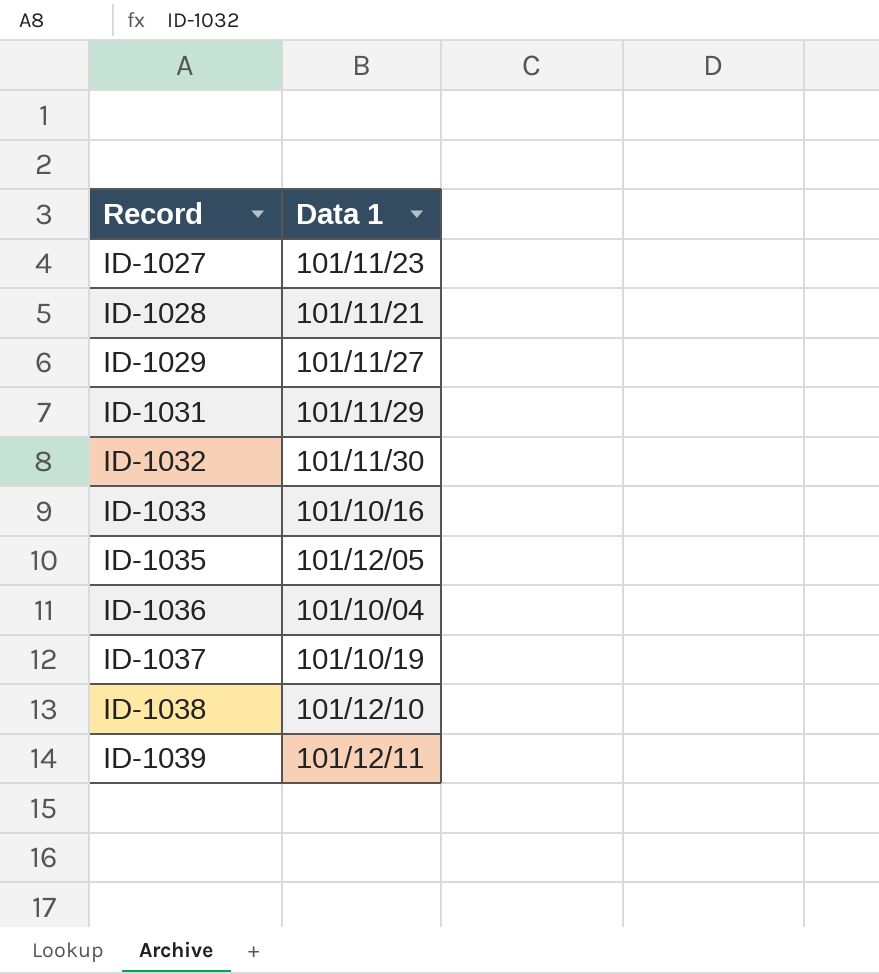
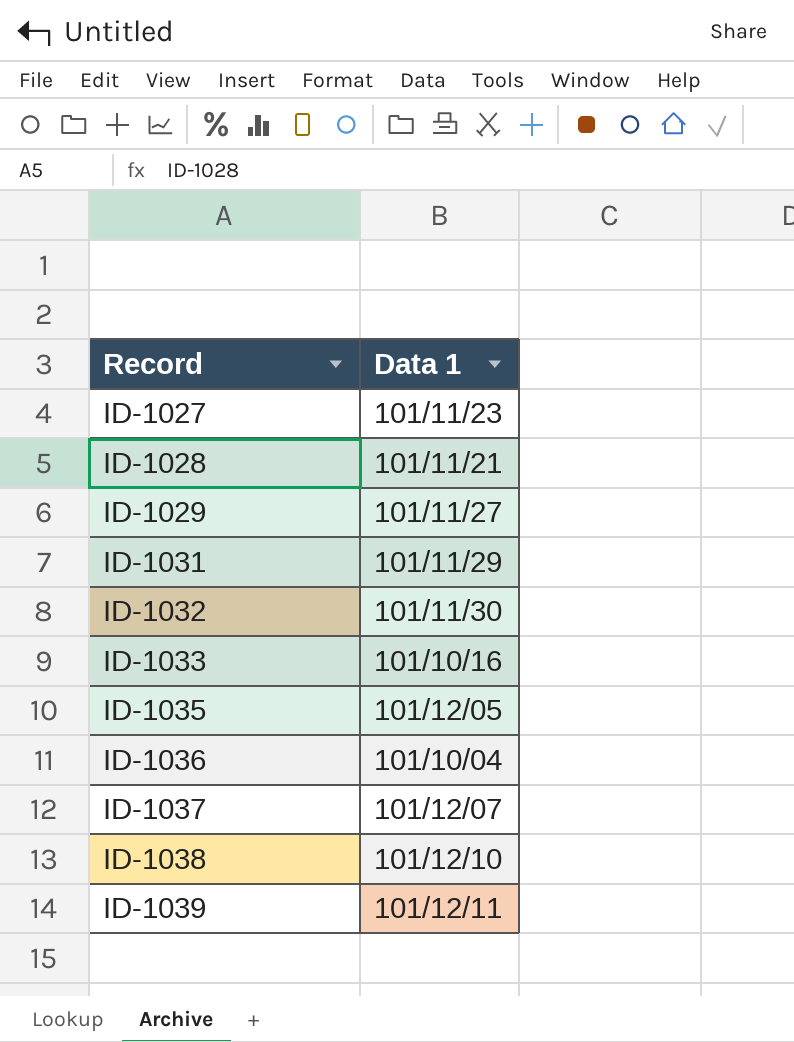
ID-1037 | Data 1: 101/10/19 -> 101/12/07

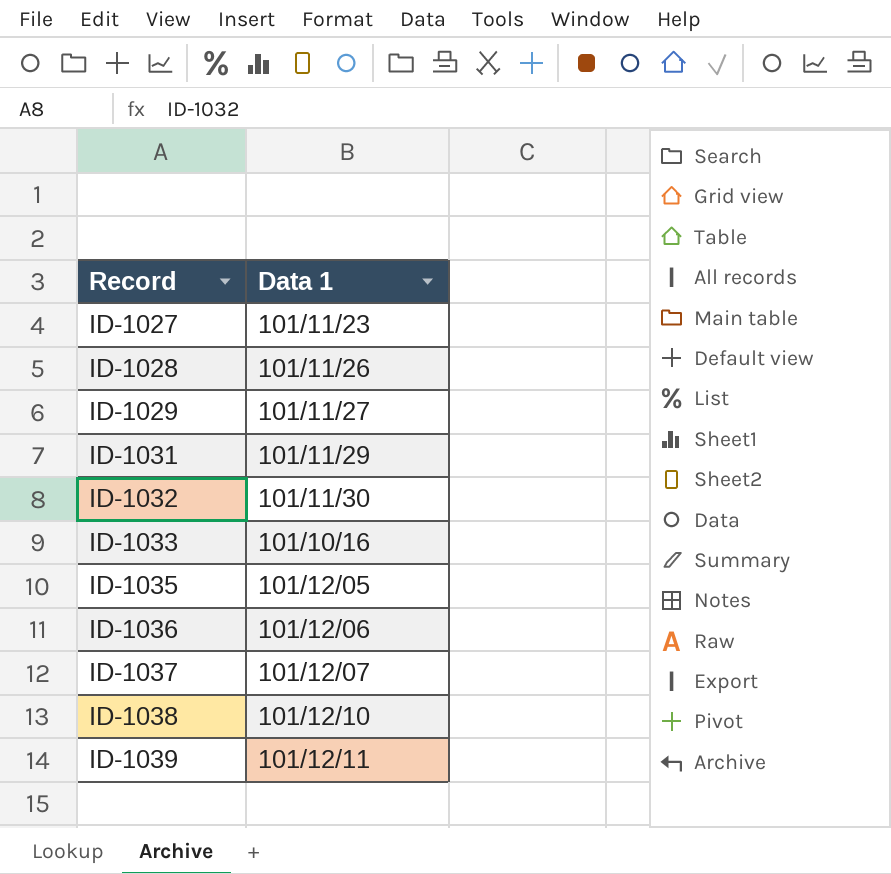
ID-1028 | Data 1: 101/11/21 -> 101/11/26
ID-1036 | Data 1: 101/10/04 -> 101/12/06

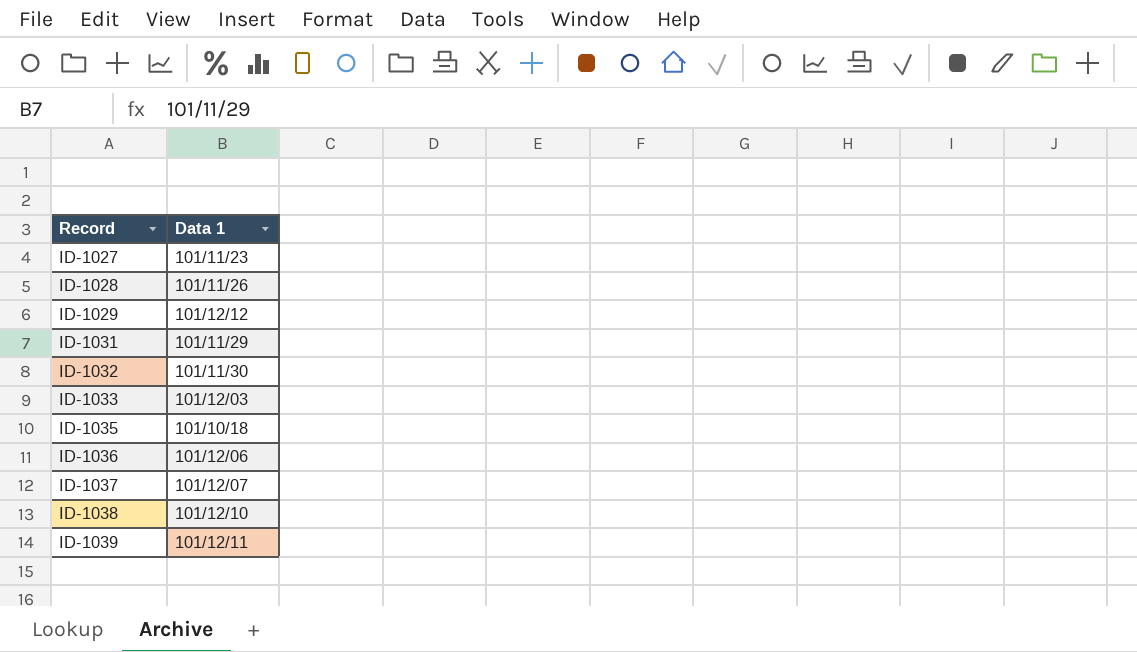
ID-1029 | Data 1: 101/11/27 -> 101/12/12
ID-1033 | Data 1: 101/10/16 -> 101/12/03
ID-1035 | Data 1: 101/12/05 -> 101/10/18

